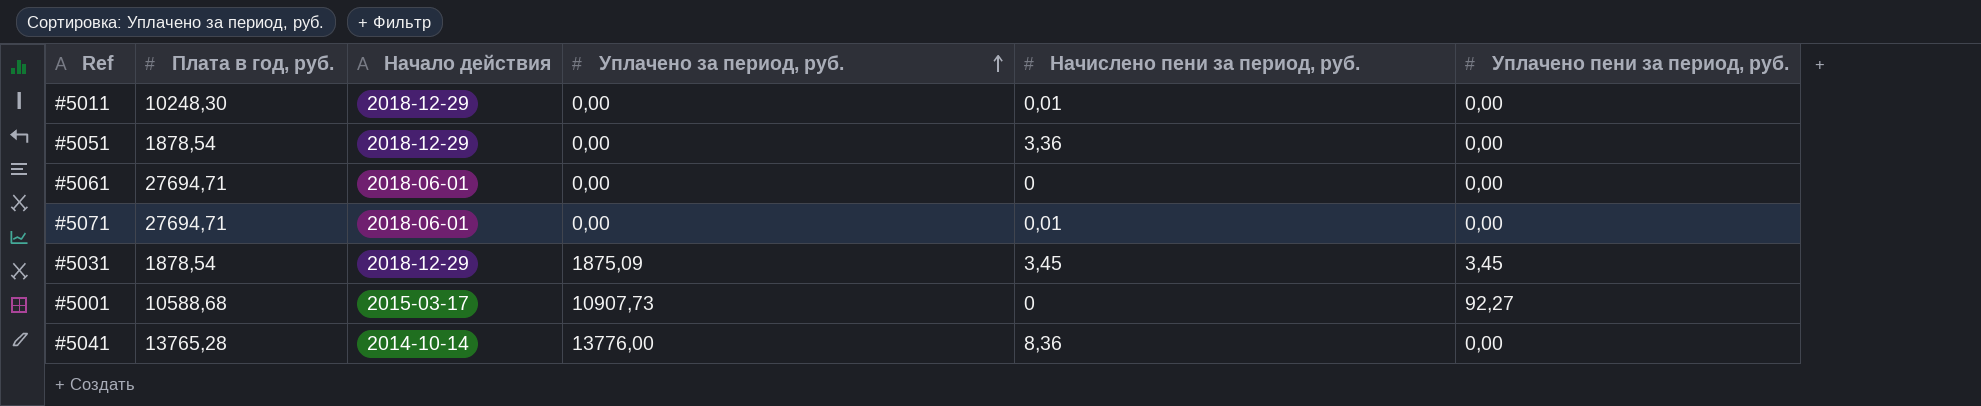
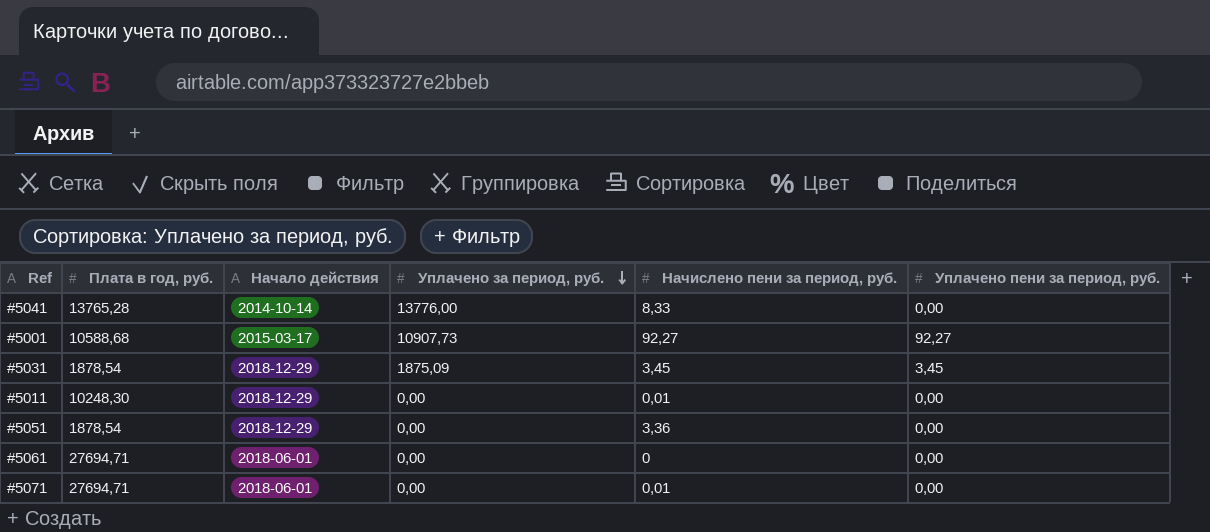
row order: Уплачено за период, руб. ascending -> Уплачено за период, руб. descending
#5041 | Начислено пени за период, руб.: 8,36 -> 8,33
#5001 | Начислено пени за период, руб.: 0 -> 92,27

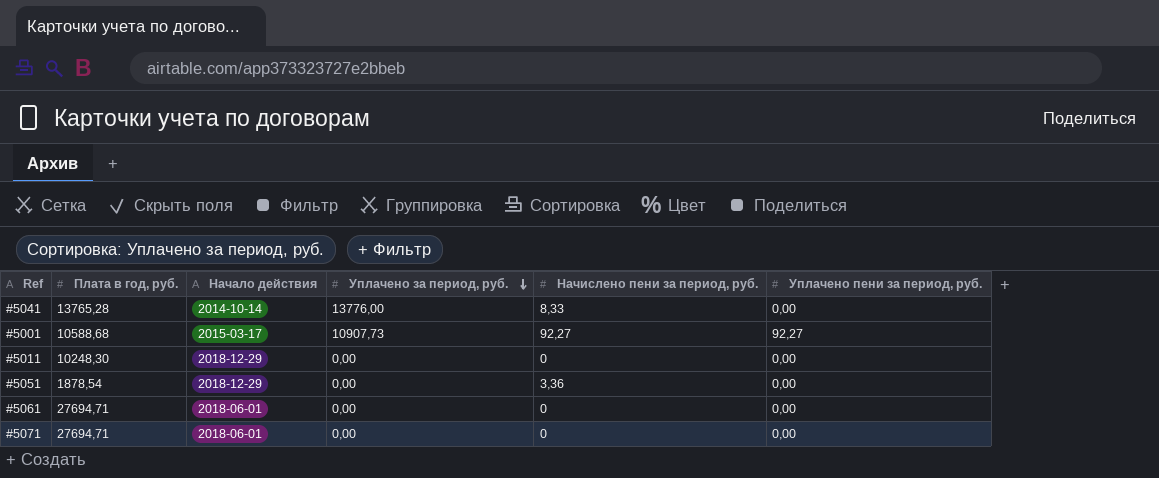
row #5031: 1878,54 | 2018-12-29 | 1875,09 | 3,45 | 3,45 -> none
#5011 | Начислено пени за период, руб.: 0,01 -> 0
#5071 | Начислено пени за период, руб.: 0,01 -> 0

